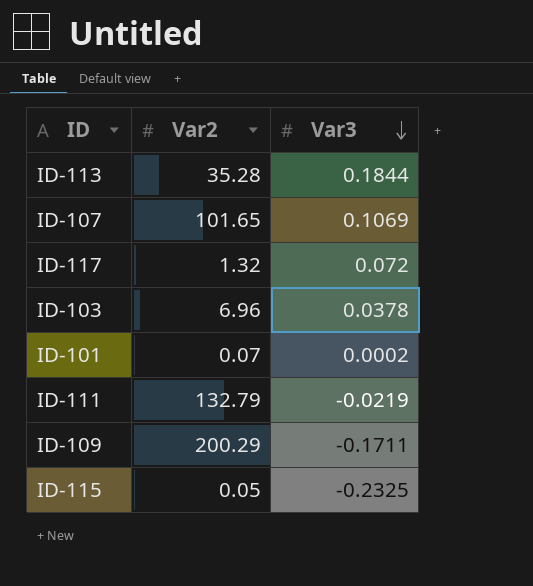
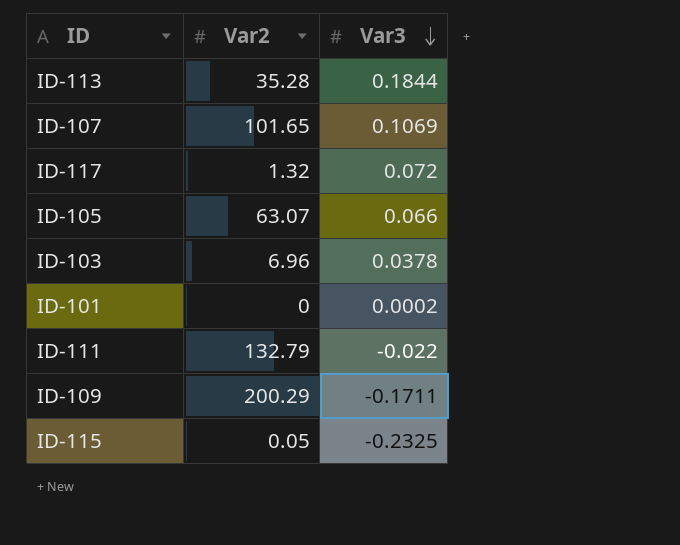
row ID-105: none -> 63.07 | 0.066
ID-101 | Var2: 0.07 -> 0
ID-111 | Var3: -0.0219 -> -0.022

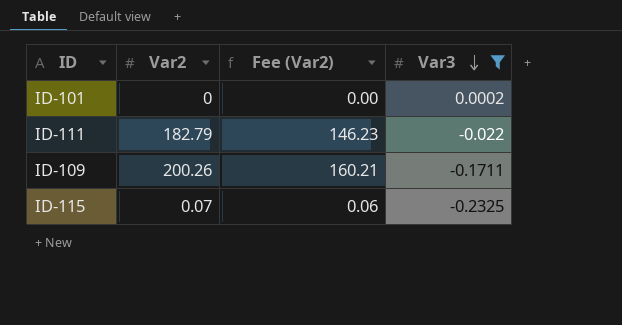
filter: none -> Var3 <= 0.0002
column Fee (Var2) | formula: none -> [Var2] * 0.8
ID-111 | Var2: 132.79 -> 182.79
ID-109 | Var2: 200.29 -> 200.26
ID-115 | Var2: 0.05 -> 0.07

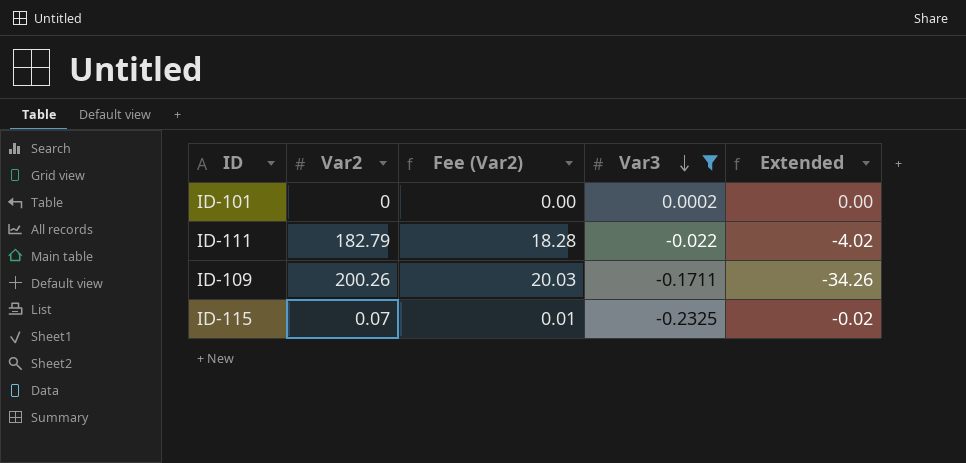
column Fee (Var2) | formula: [Var2] * 0.8 -> [Var2] * 0.1
column Extended | formula: none -> [Var2] * [Var3]

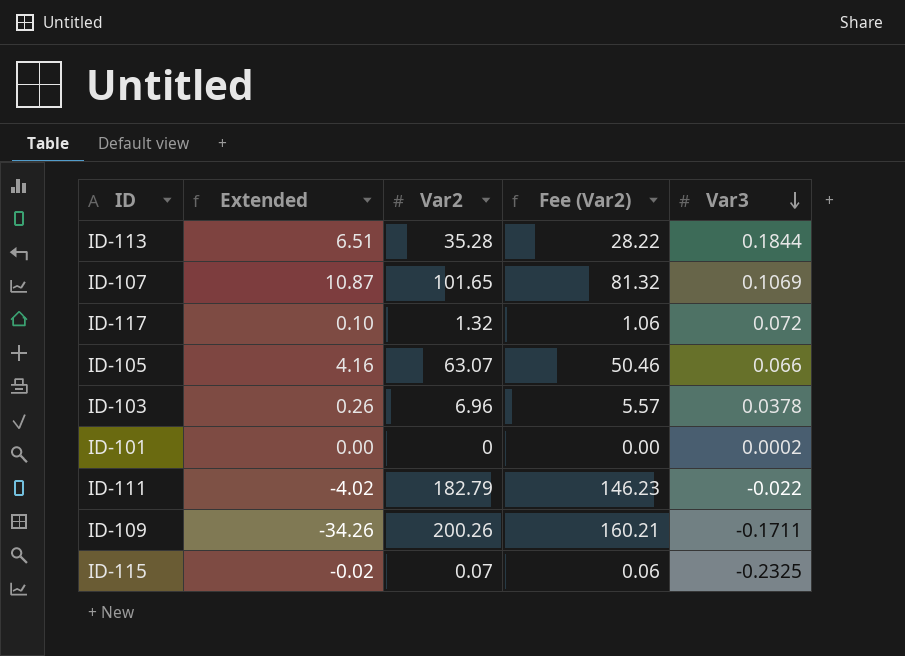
filter: Var3 <= 0.0002 -> none
column Extended | position: 5 -> 2
column Fee (Var2) | formula: [Var2] * 0.1 -> [Var2] * 0.8

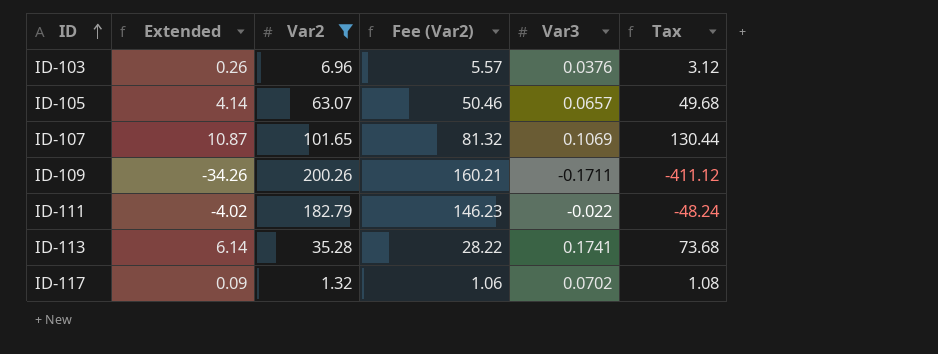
filter: none -> Var2 >= 1.32
row order: Var3 descending -> ID ascending
column Tax | formula: none -> [Extended] * 12
ID-103 | Var3: 0.0378 -> 0.0376
ID-105 | Extended: 4.16 -> 4.14
ID-105 | Var3: 0.066 -> 0.0657
ID-113 | Extended: 6.51 -> 6.14
ID-113 | Var3: 0.1844 -> 0.1741
ID-117 | Extended: 0.10 -> 0.09
ID-117 | Var3: 0.072 -> 0.0702

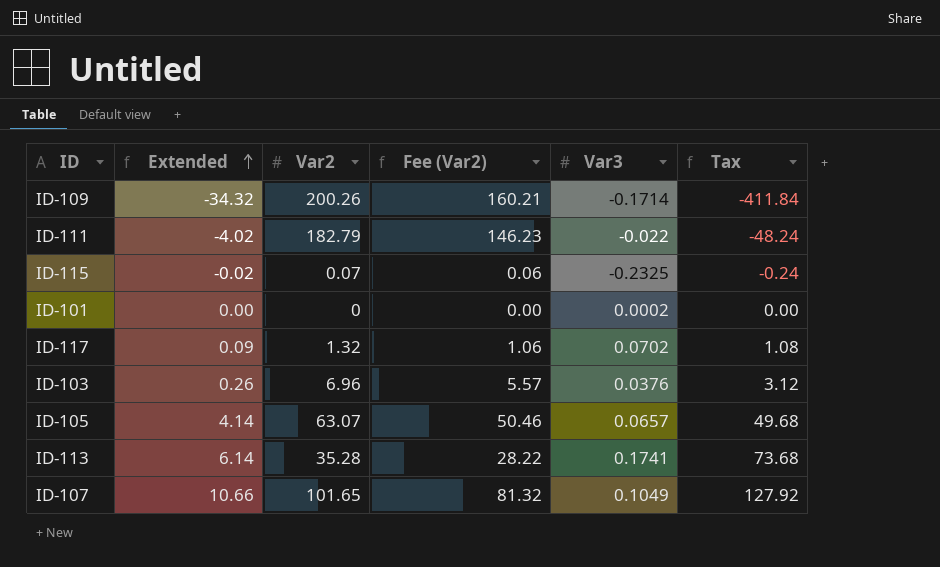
filter: Var2 >= 1.32 -> none
row order: ID ascending -> Extended ascending
ID-109 | Extended: -34.26 -> -34.32
ID-109 | Var3: -0.1711 -> -0.1714
ID-109 | Tax: -411.12 -> -411.84
ID-107 | Extended: 10.87 -> 10.66
ID-107 | Var3: 0.1069 -> 0.1049
ID-107 | Tax: 130.44 -> 127.92

